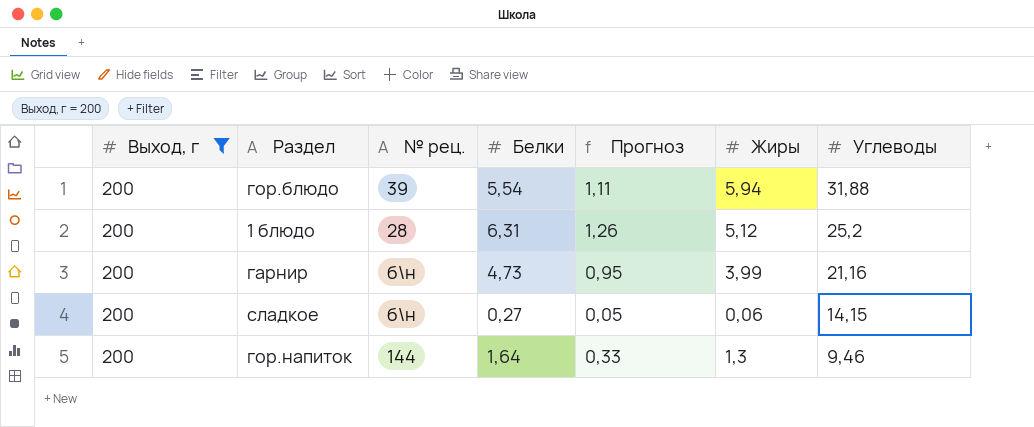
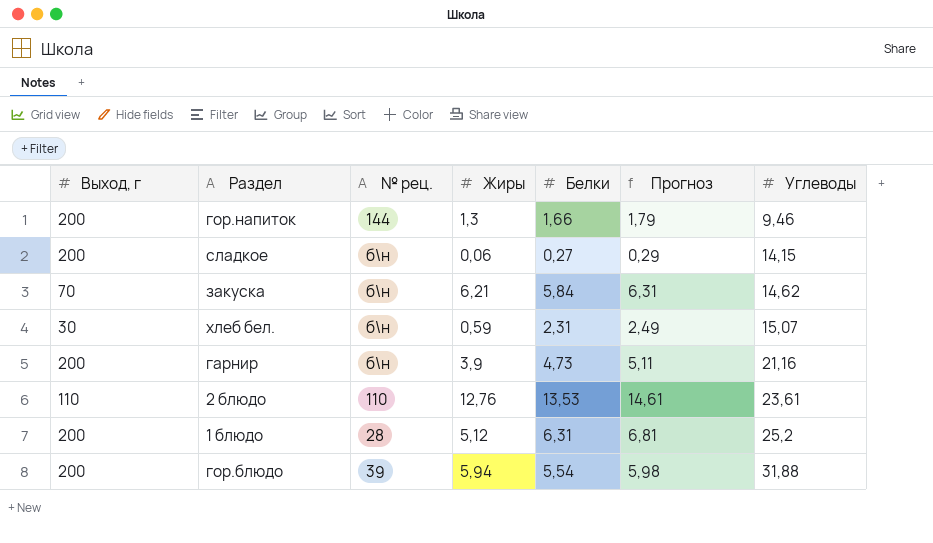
filter: Выход, г = 200 -> none
row order: Углеводы descending -> Углеводы ascending
column Жиры | position: 6 -> 4
column Прогноз | formula: [Белки] * 0,2 -> [Белки] * 1,08
гор.напиток | Белки: 1,64 -> 1,66
гарнир | Жиры: 3,99 -> 3,9

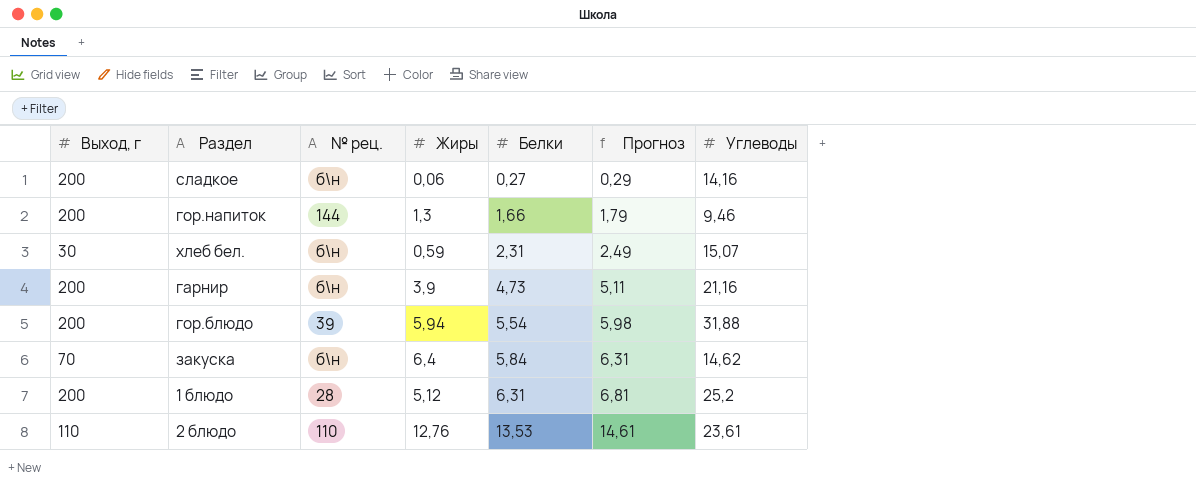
row order: Углеводы ascending -> Белки ascending
сладкое | Углеводы: 14,15 -> 14,16
закуска | Жиры: 6,21 -> 6,4

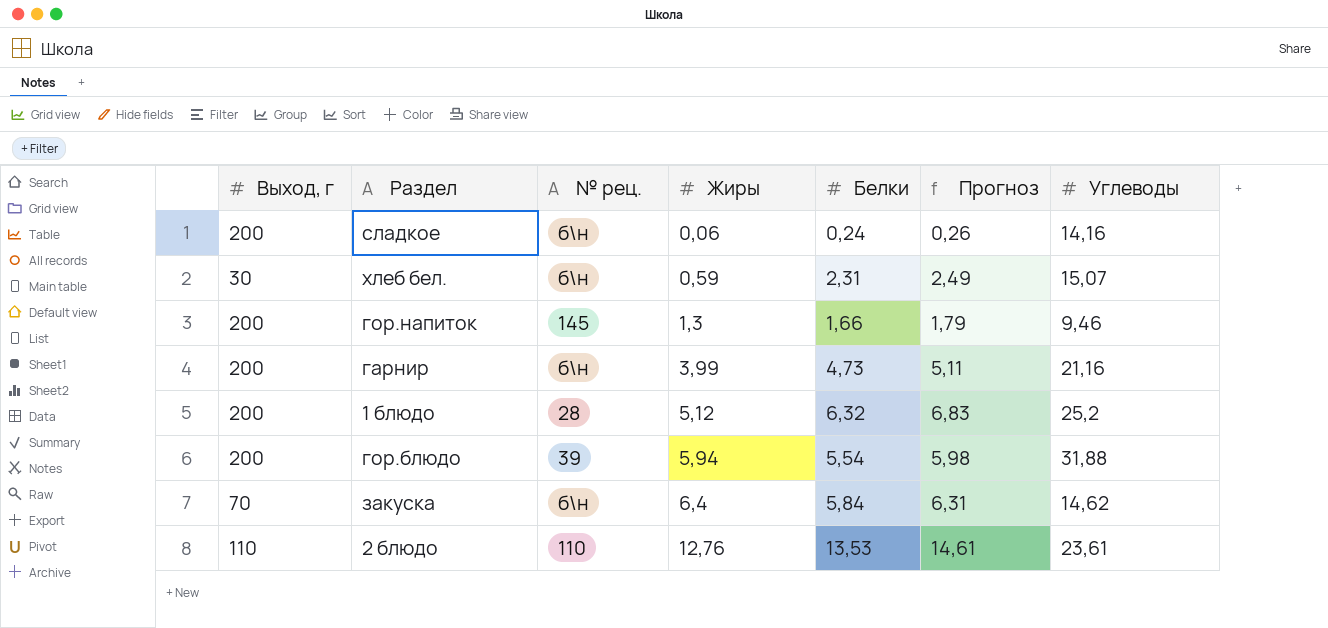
row order: Белки ascending -> Жиры ascending
сладкое | Белки: 0,27 -> 0,24
сладкое | Прогноз: 0,29 -> 0,26
гор.напиток | № рец.: 144 -> 145
гарнир | Жиры: 3,9 -> 3,99
1 блюдо | Белки: 6,31 -> 6,32
1 блюдо | Прогноз: 6,81 -> 6,83

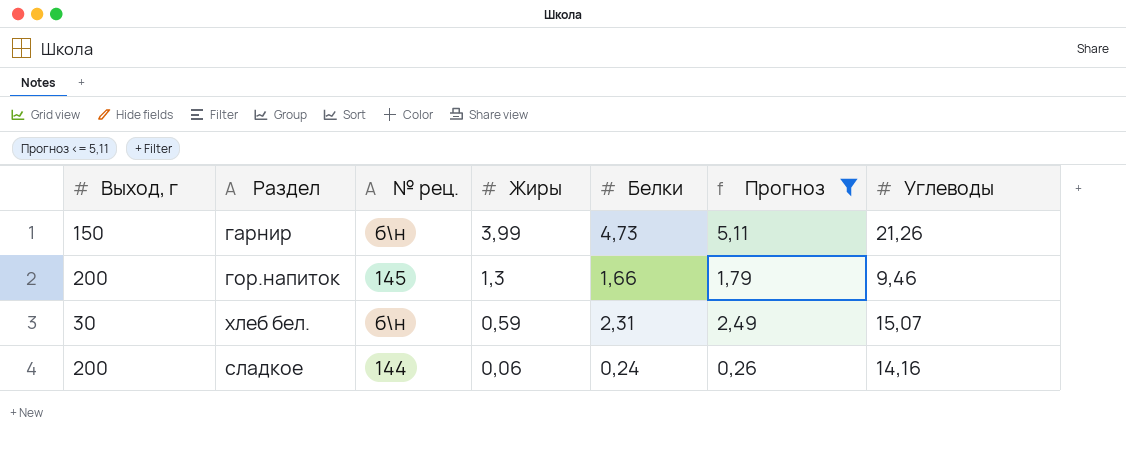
filter: none -> Прогноз <= 5,11
row order: Жиры ascending -> Жиры descending
гарнир | Выход, г: 200 -> 150
гарнир | Углеводы: 21,16 -> 21,26
сладкое | № рец.: б\н -> 144

